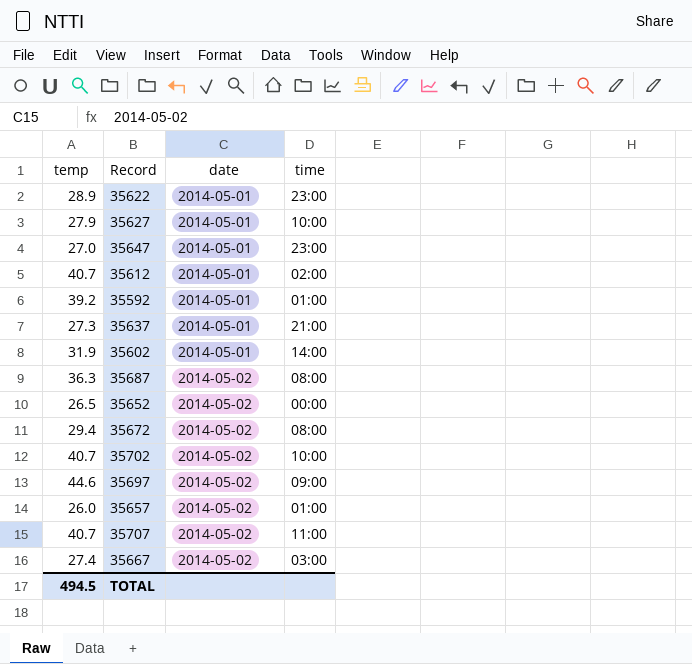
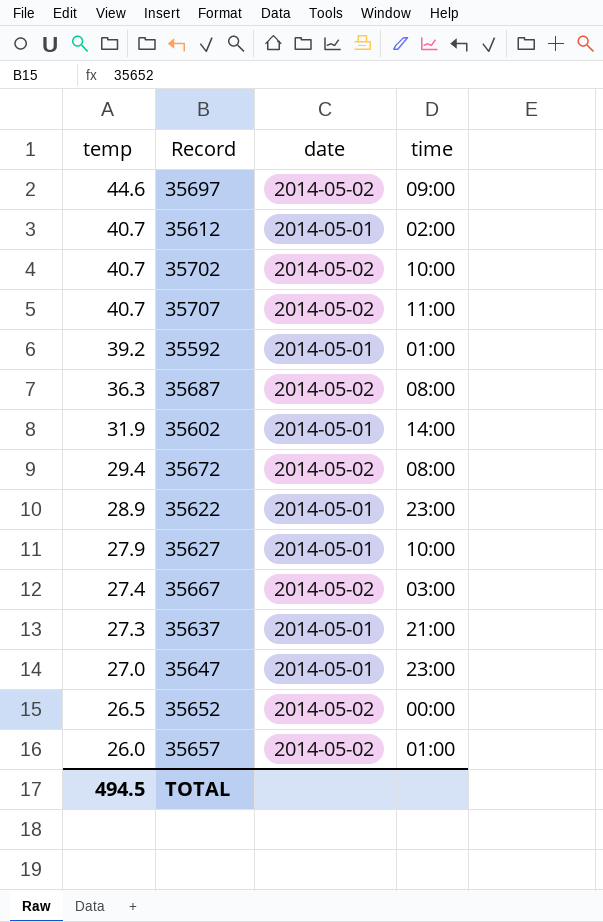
row order: date ascending -> temp descending

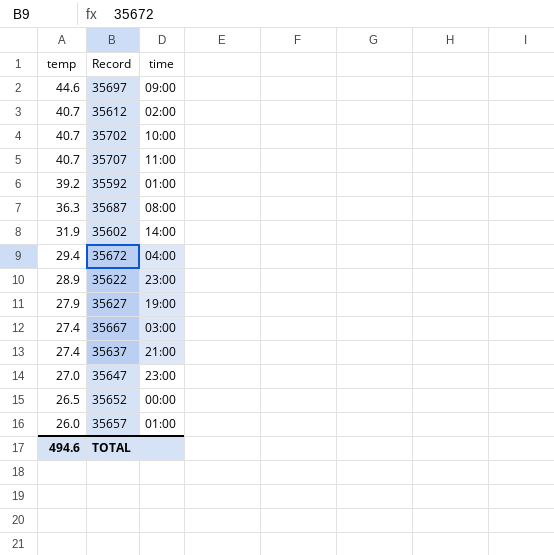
column date | position: 3 -> none
35672 | time: 08:00 -> 04:00
35627 | time: 10:00 -> 19:00
35637 | temp: 27.3 -> 27.4
TOTAL | temp: 494.5 -> 494.6

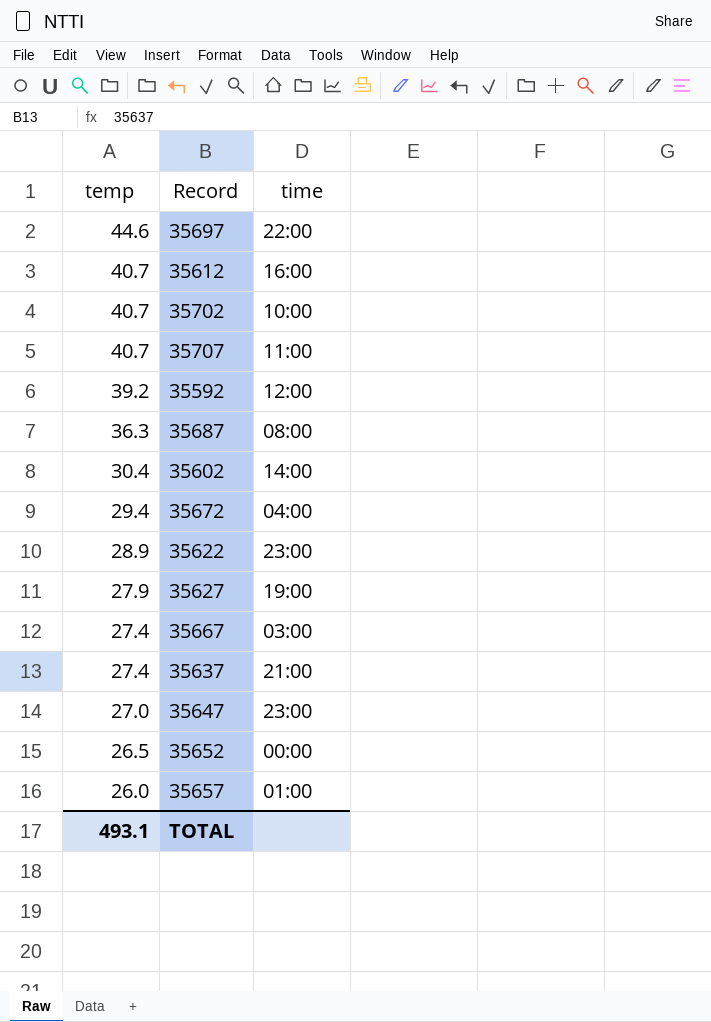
35697 | time: 09:00 -> 22:00
35612 | time: 02:00 -> 16:00
35592 | time: 01:00 -> 12:00
35602 | temp: 31.9 -> 30.4
TOTAL | temp: 494.6 -> 493.1

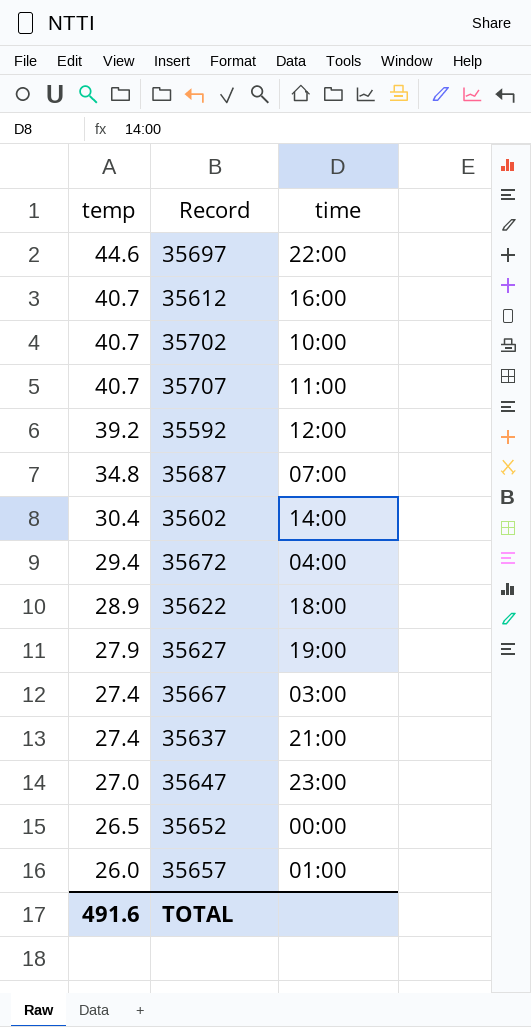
35687 | temp: 36.3 -> 34.8
35687 | time: 08:00 -> 07:00
35622 | time: 23:00 -> 18:00
TOTAL | temp: 493.1 -> 491.6

